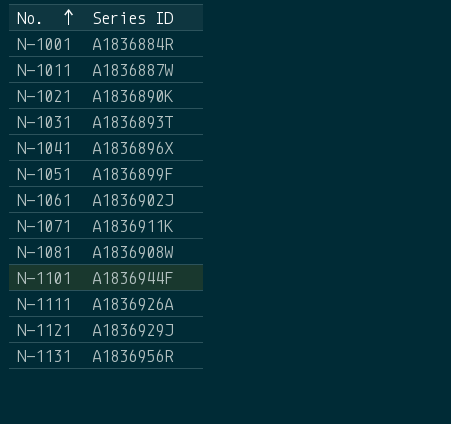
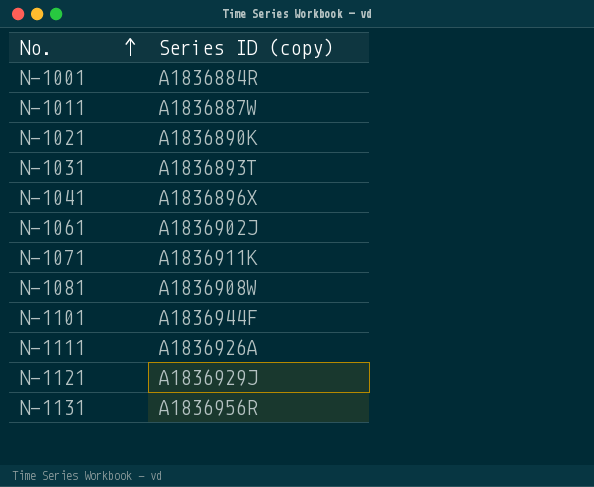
column name: Series ID -> Series ID (copy)
row N-1051: A1836899F -> none

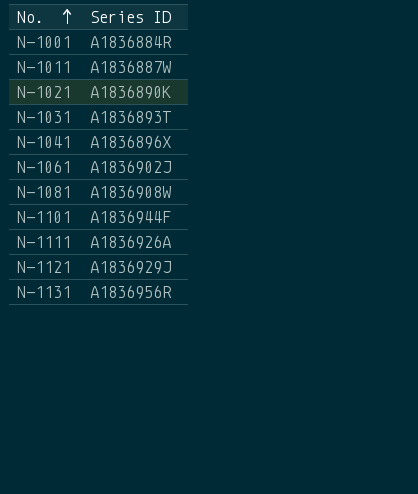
column name: Series ID (copy) -> Series ID
row N-1071: A1836911K -> none

